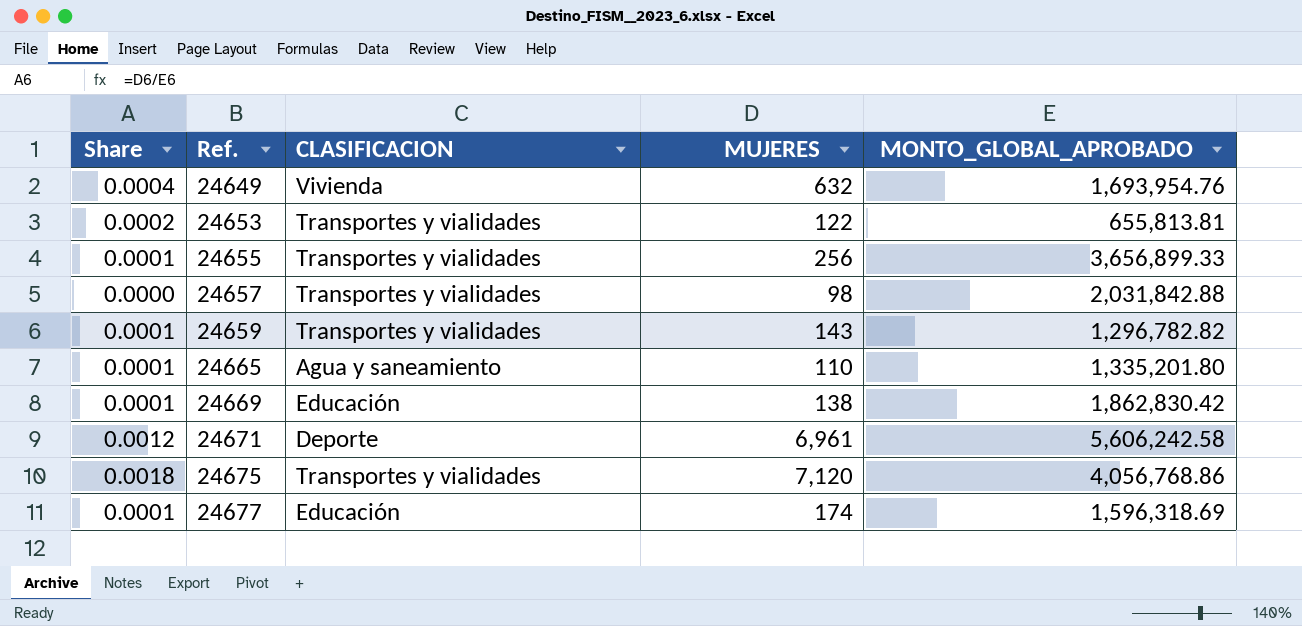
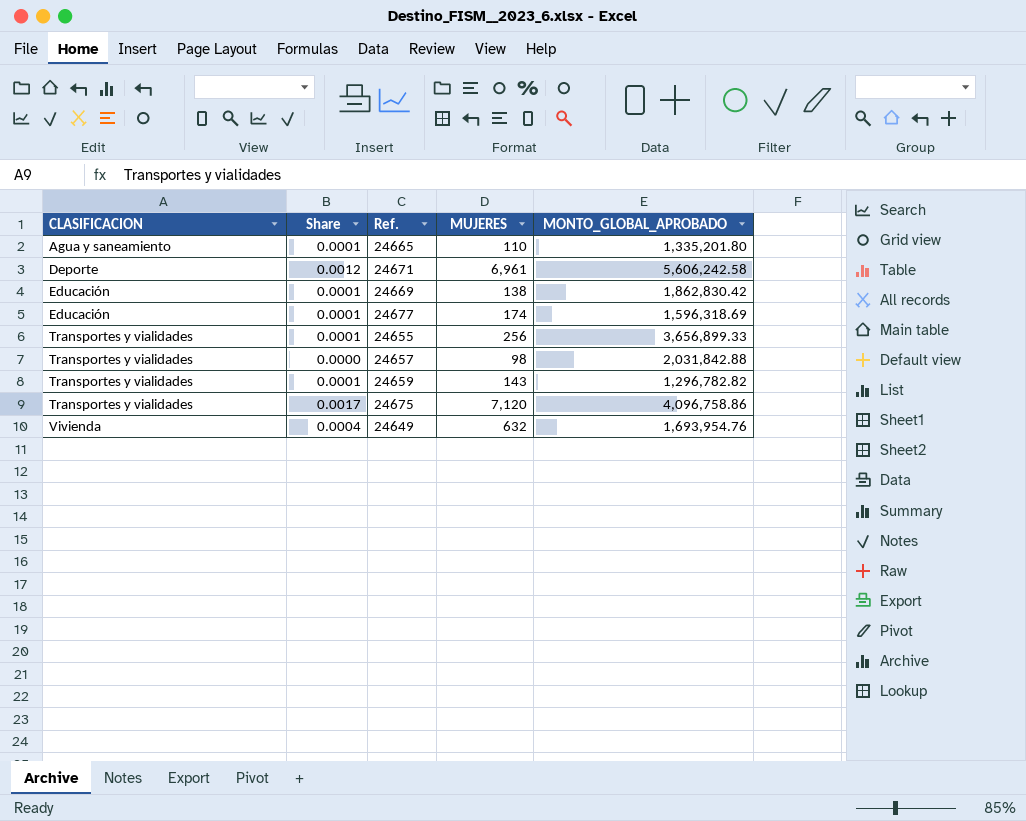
row order: Ref. ascending -> CLASIFICACION ascending
column CLASIFICACION | position: 3 -> 1
row 24653: 0.0002 | Transportes y vialidades | 122 | 655,813.81 -> none
24675 | Share: 0.0018 -> 0.0017
24675 | MONTO_GLOBAL_APROBADO: 4,056,768.86 -> 4,096,758.86

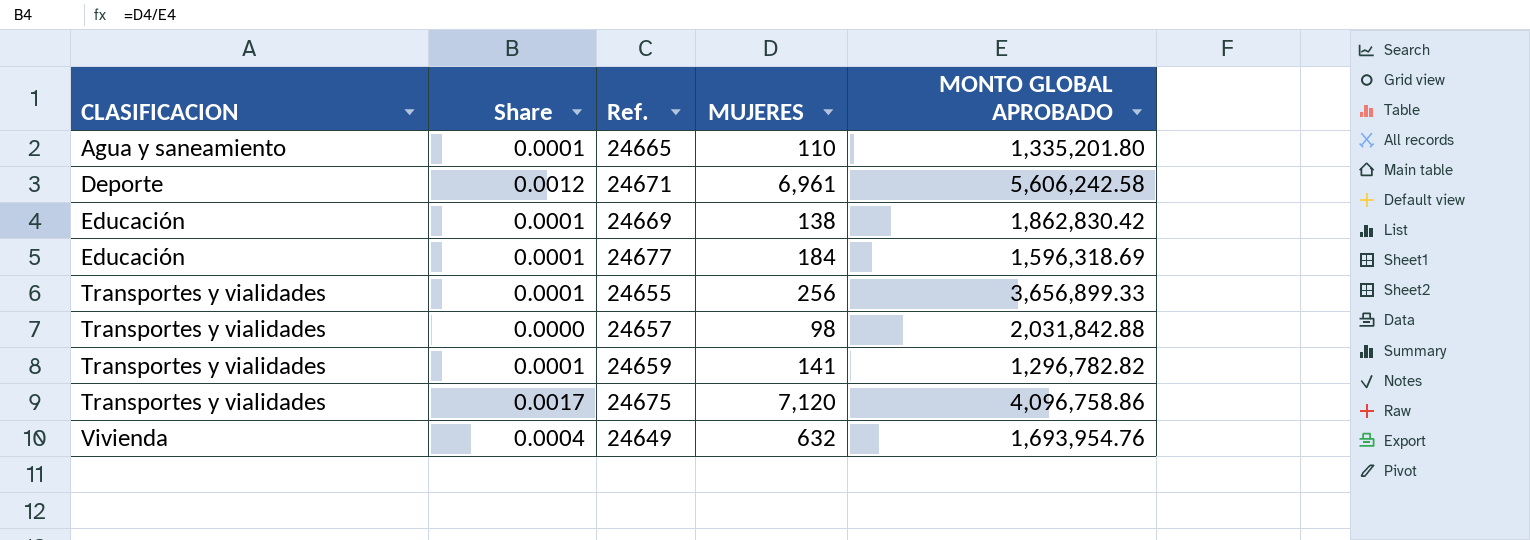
column name: MONTO_GLOBAL_APROBADO -> MONTO GLOBAL APROBADO
24677 | MUJERES: 174 -> 184
24659 | MUJERES: 143 -> 141

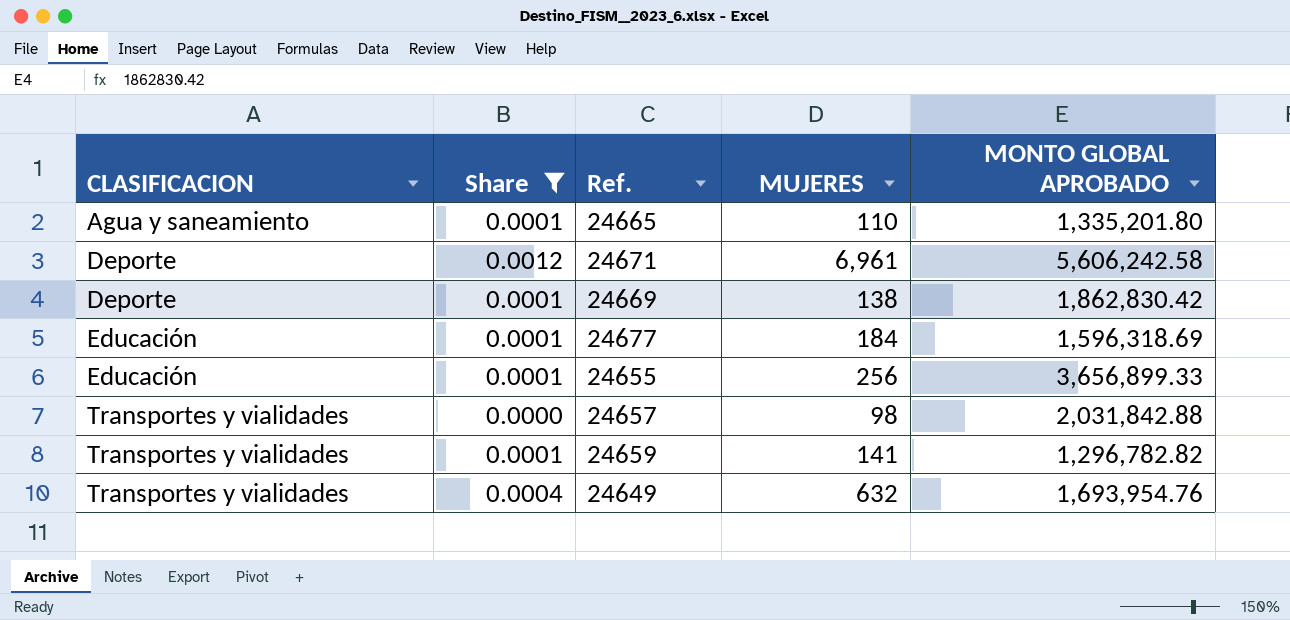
filter: none -> Share != 0.0017
24669 | CLASIFICACION: Educación -> Deporte
24655 | CLASIFICACION: Transportes y vialidades -> Educación
24649 | CLASIFICACION: Vivienda -> Transportes y vialidades

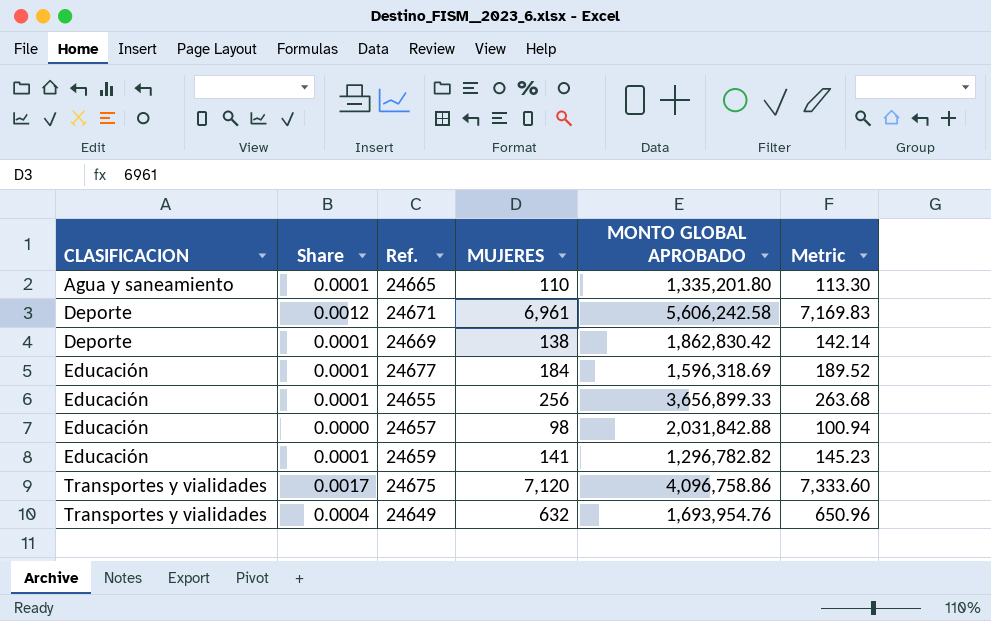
filter: Share != 0.0017 -> none
column Metric | formula: none -> [MUJERES] * 1.03
24657 | CLASIFICACION: Transportes y vialidades -> Educación
24659 | CLASIFICACION: Transportes y vialidades -> Educación

